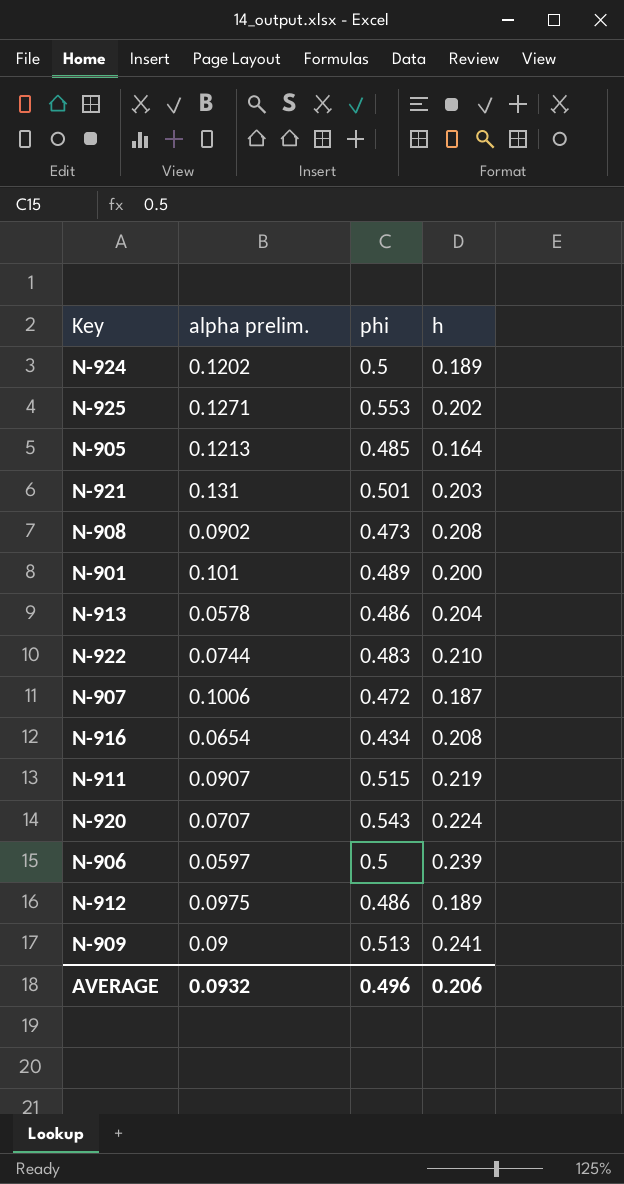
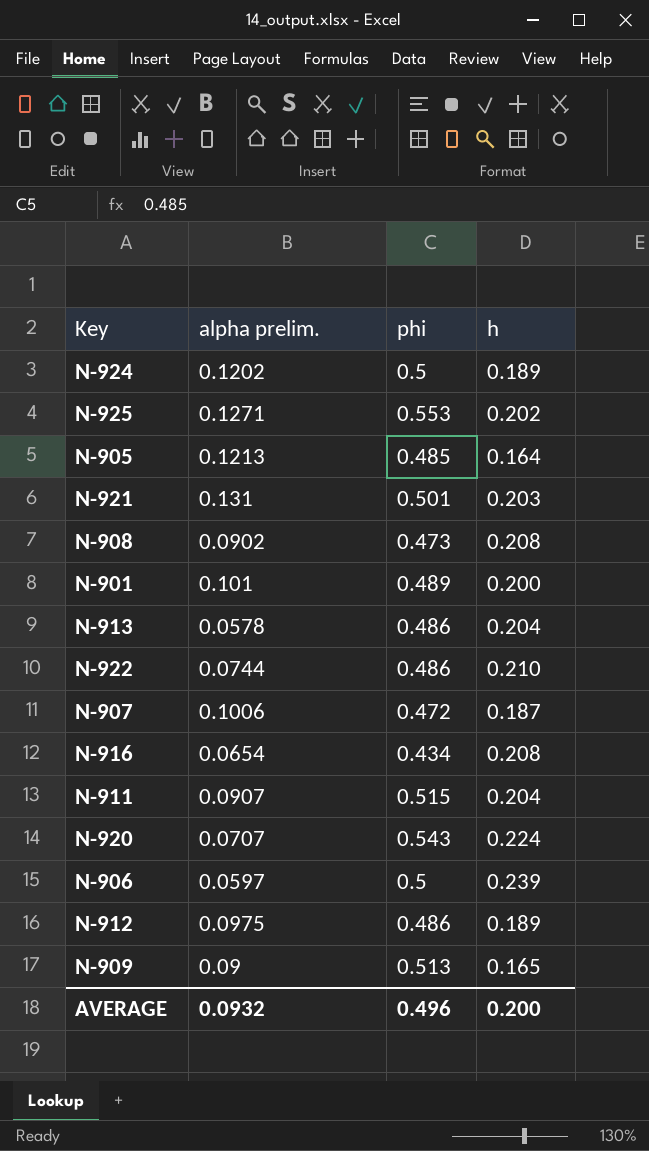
N-922 | phi: 0.483 -> 0.486
N-911 | h: 0.219 -> 0.204
N-909 | h: 0.241 -> 0.165
AVERAGE | h: 0.206 -> 0.200

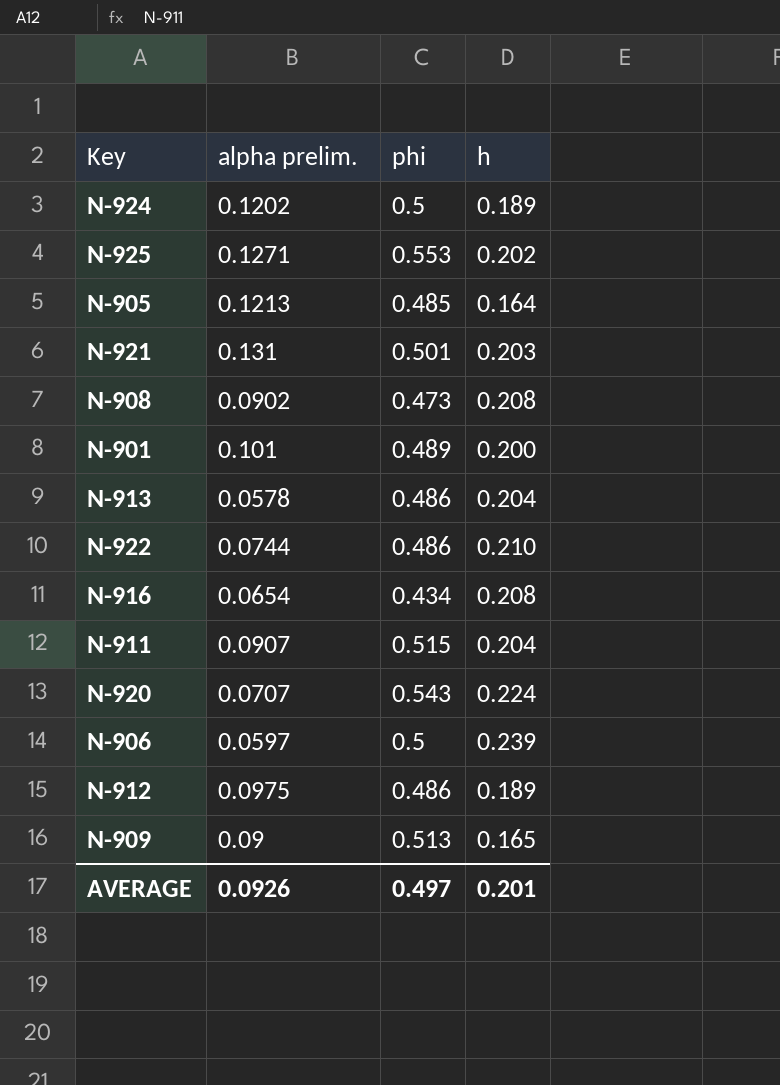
row N-907: 0.1006 | 0.472 | 0.187 -> none
AVERAGE | alpha prelim.: 0.0932 -> 0.0926
AVERAGE | phi: 0.496 -> 0.497
AVERAGE | h: 0.200 -> 0.201

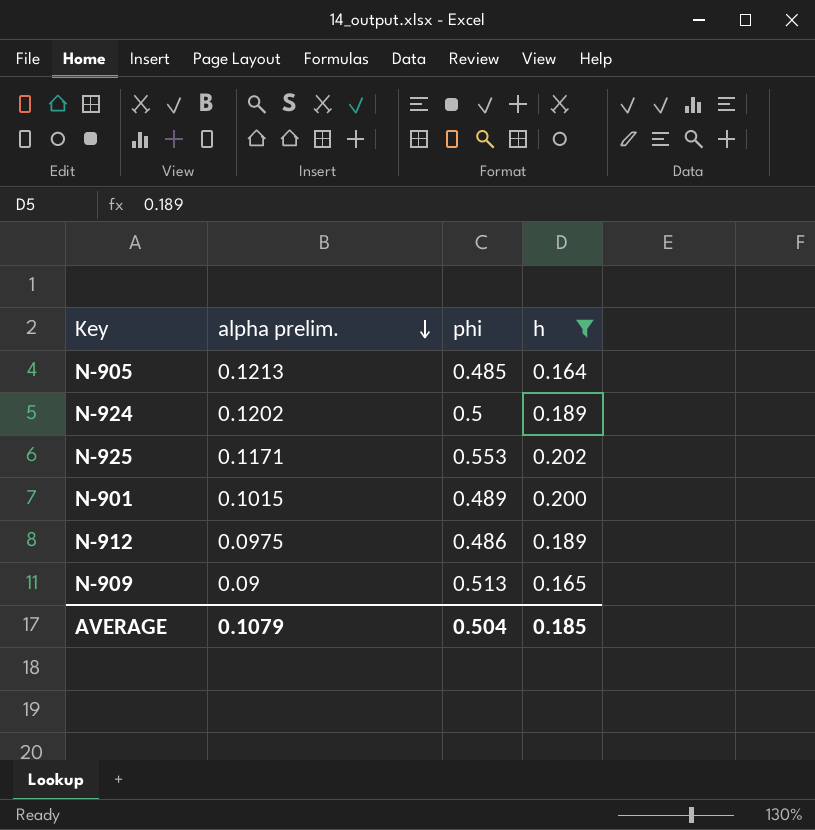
filter: none -> h <= 0.202
row order: none -> alpha prelim. descending
N-925 | alpha prelim.: 0.1271 -> 0.1171
N-901 | alpha prelim.: 0.101 -> 0.1015
AVERAGE | alpha prelim.: 0.0926 -> 0.1079
AVERAGE | phi: 0.497 -> 0.504
AVERAGE | h: 0.201 -> 0.185

